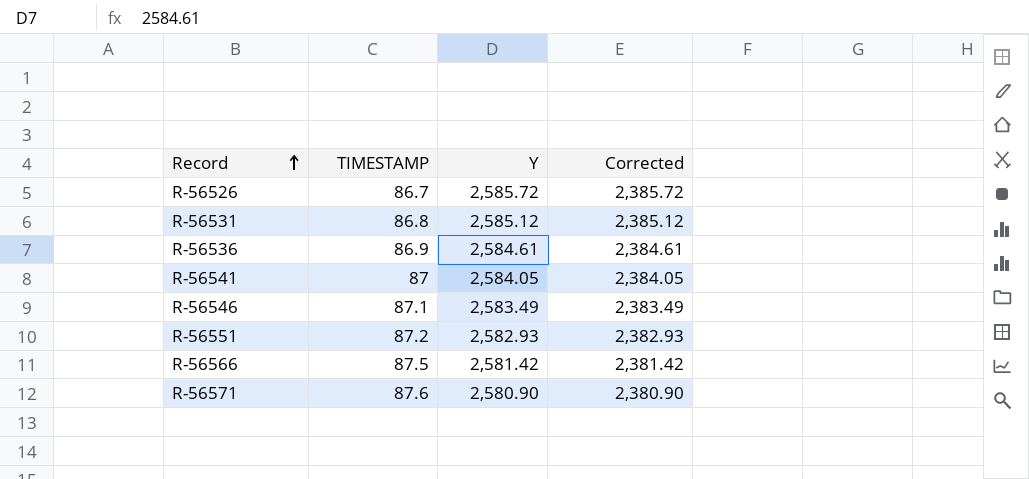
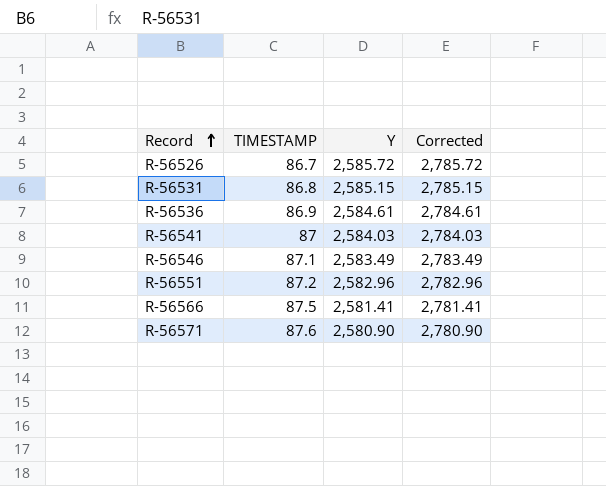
column Corrected | formula: [Y] - 200 -> [Y] + 200
R-56531 | Y: 2,585.12 -> 2,585.15
R-56541 | Y: 2,584.05 -> 2,584.03
R-56551 | Y: 2,582.93 -> 2,582.96
R-56566 | Y: 2,581.42 -> 2,581.41

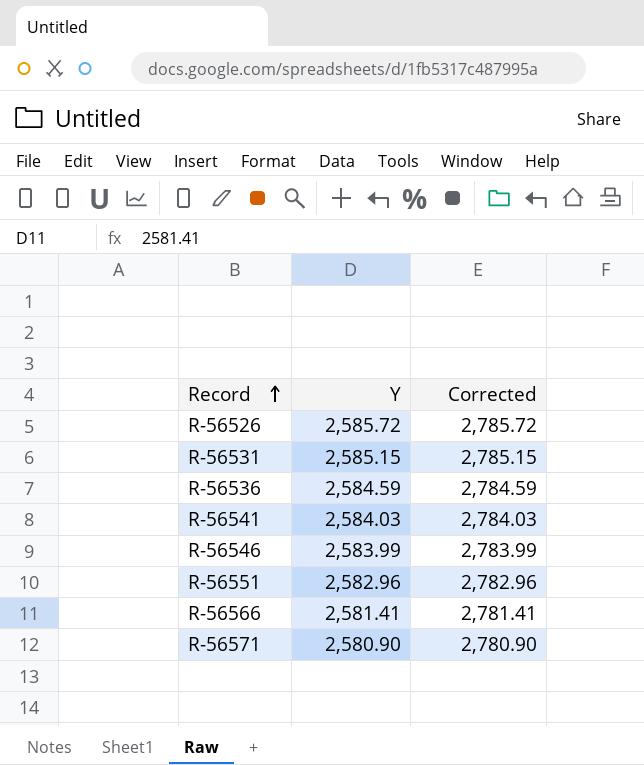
column TIMESTAMP | position: 2 -> none
R-56536 | Y: 2,584.61 -> 2,584.59
R-56536 | Corrected: 2,784.61 -> 2,784.59
R-56546 | Y: 2,583.49 -> 2,583.99
R-56546 | Corrected: 2,783.49 -> 2,783.99

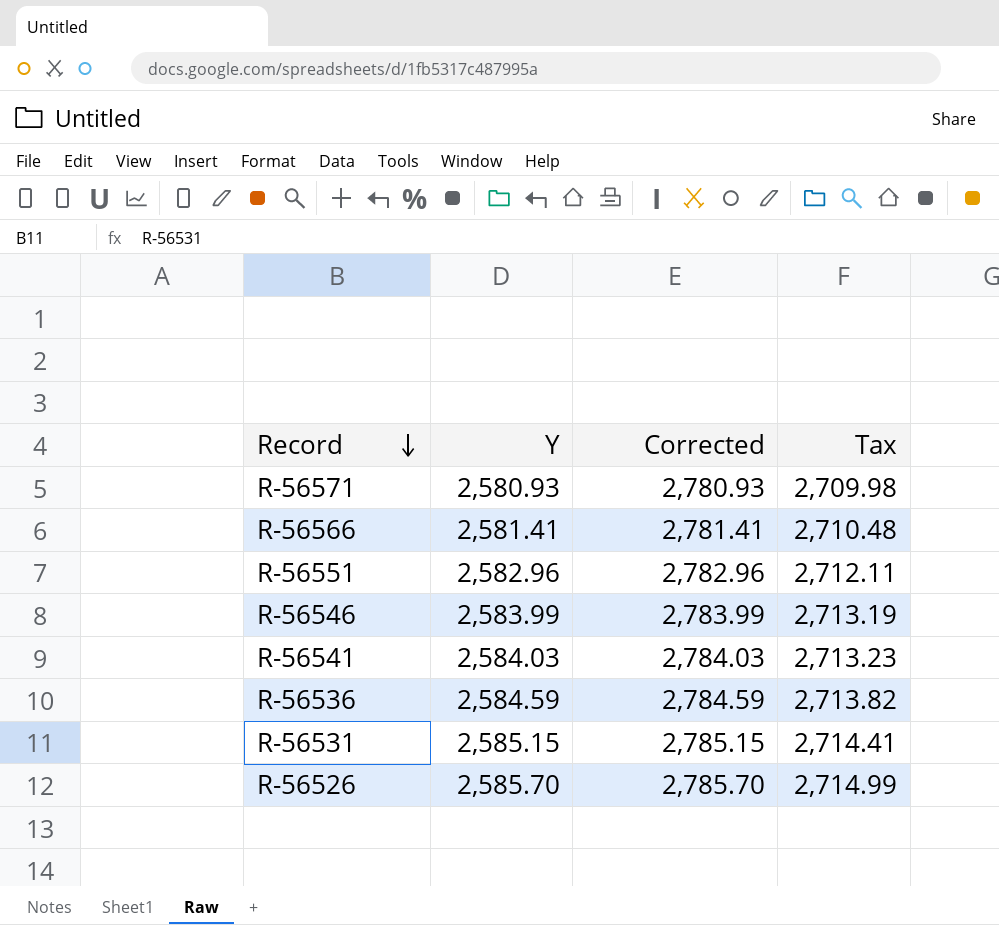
row order: Record ascending -> Record descending
column Tax | formula: none -> [Y] * 1.05
R-56571 | Y: 2,580.90 -> 2,580.93
R-56571 | Corrected: 2,780.90 -> 2,780.93
R-56526 | Y: 2,585.72 -> 2,585.70
R-56526 | Corrected: 2,785.72 -> 2,785.70

